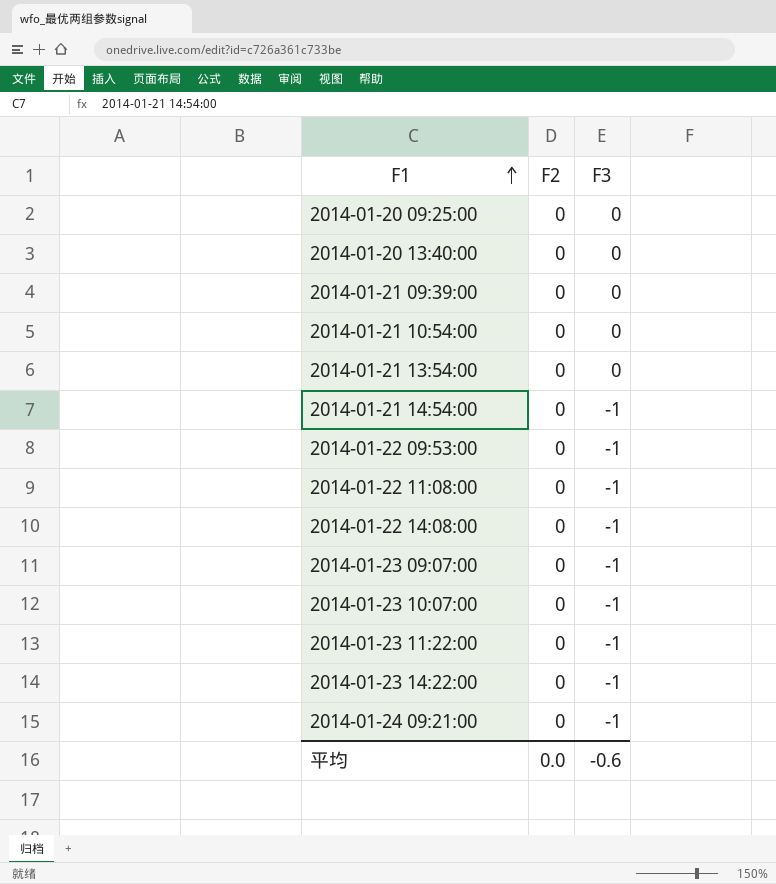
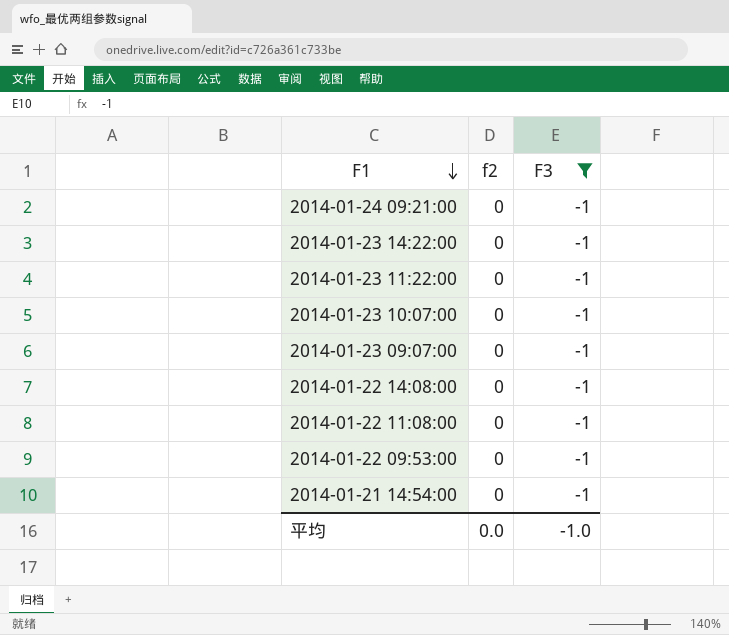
filter: none -> F3 = -1
row order: F1 ascending -> F1 descending
column name: F2 -> f2
平均 | F3: -0.6 -> -1.0

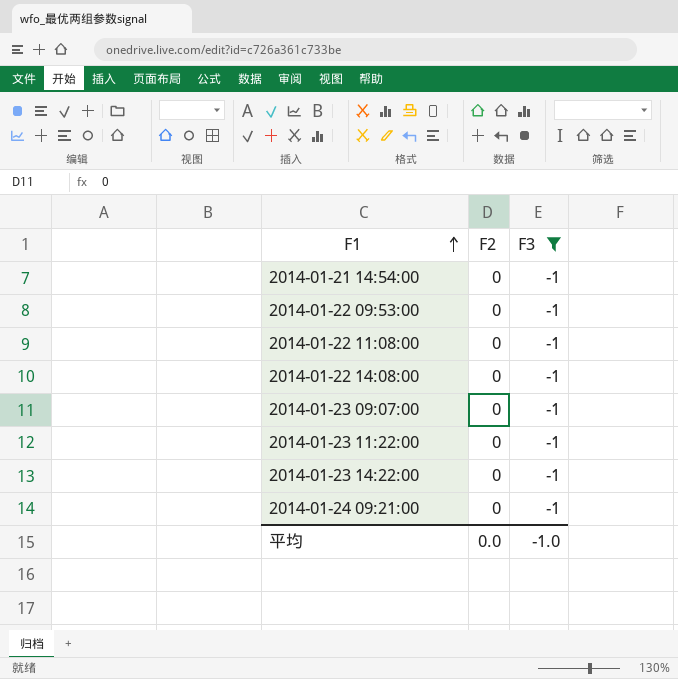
row order: F1 descending -> F1 ascending
column name: f2 -> F2
row 2014-01-23 10:07:00: 0 | -1 -> none

